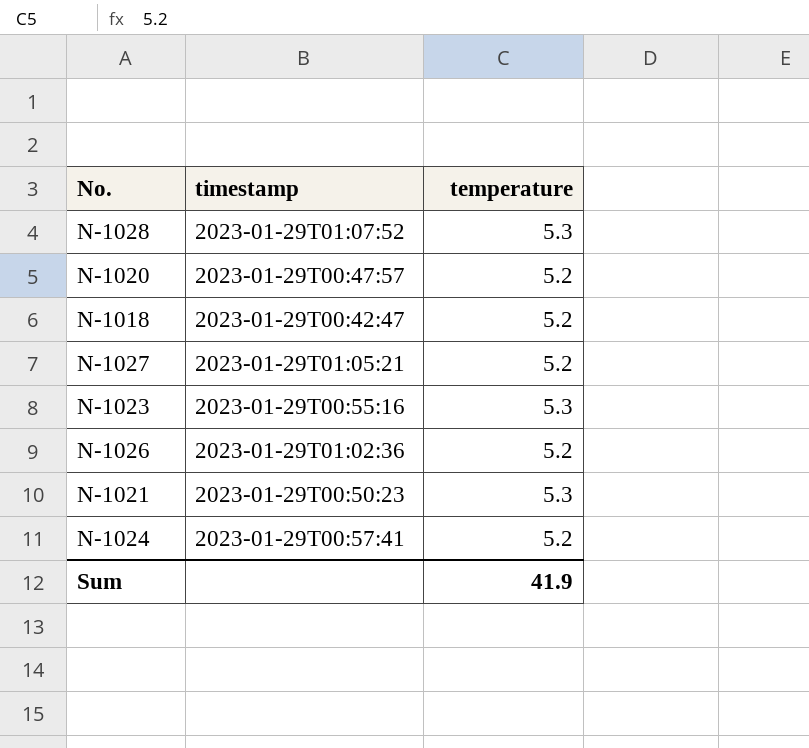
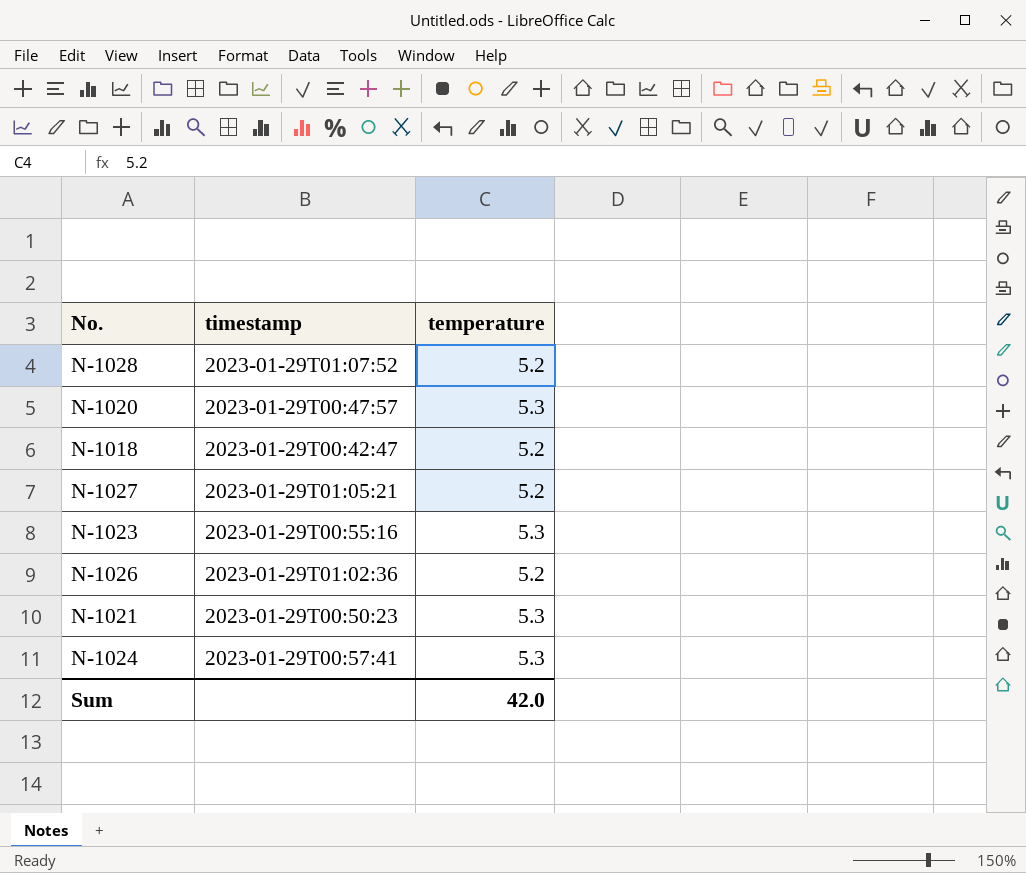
N-1028 | temperature: 5.3 -> 5.2
N-1020 | temperature: 5.2 -> 5.3
N-1024 | temperature: 5.2 -> 5.3
Sum | temperature: 41.9 -> 42.0

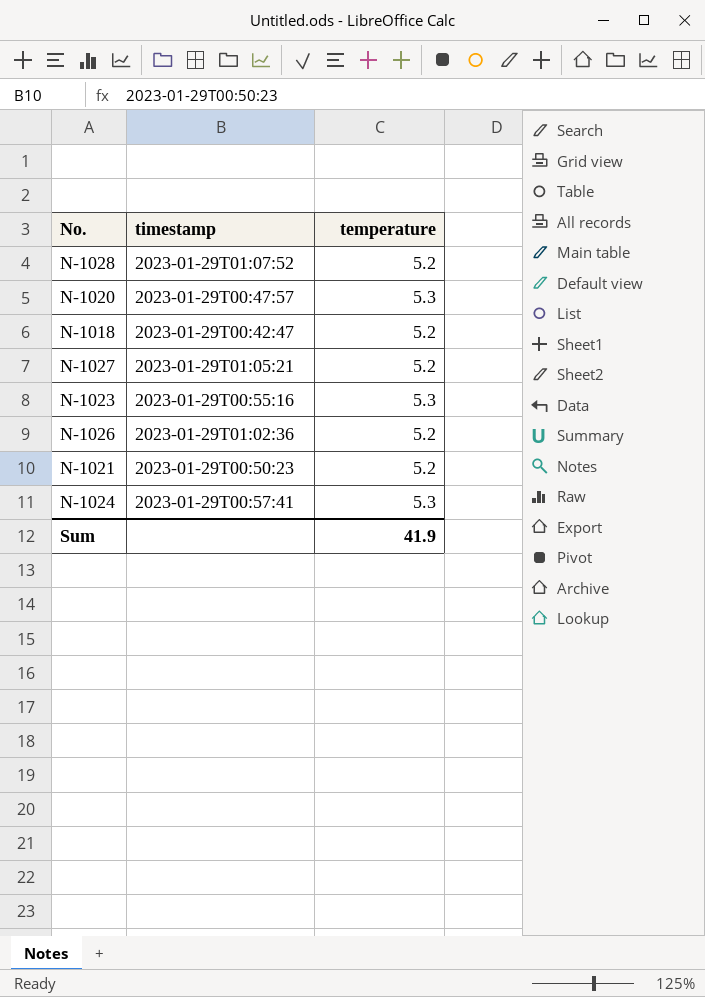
N-1021 | temperature: 5.3 -> 5.2
Sum | temperature: 42.0 -> 41.9

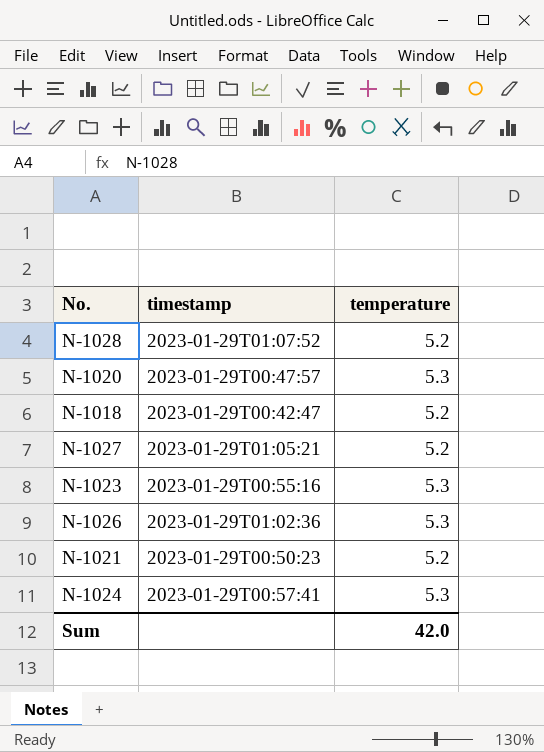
N-1026 | temperature: 5.2 -> 5.3
Sum | temperature: 41.9 -> 42.0

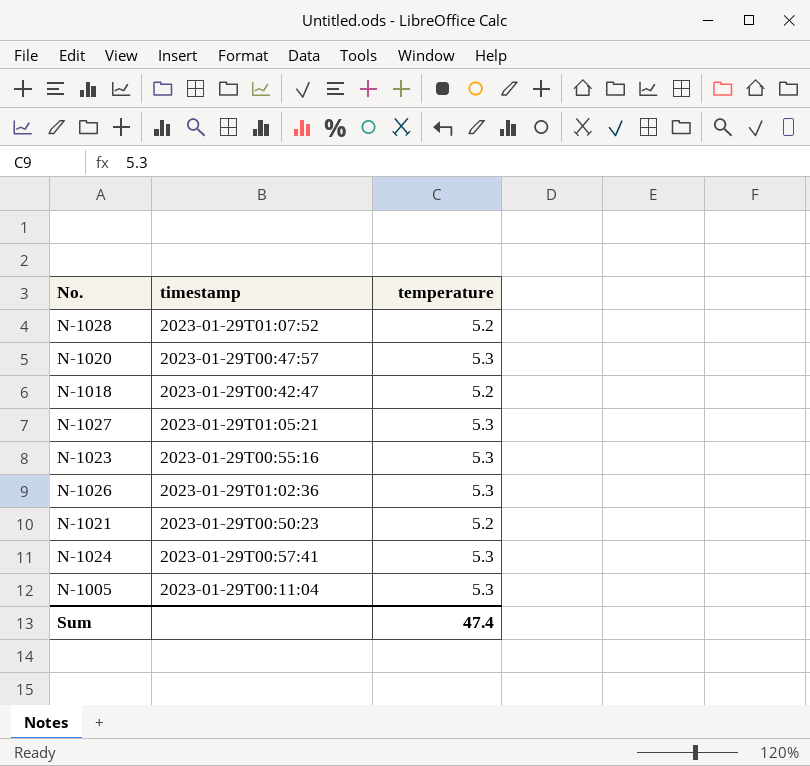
N-1027 | temperature: 5.2 -> 5.3
row N-1005: none -> 2023-01-29T00:11:04 | 5.3
Sum | temperature: 42.0 -> 47.4

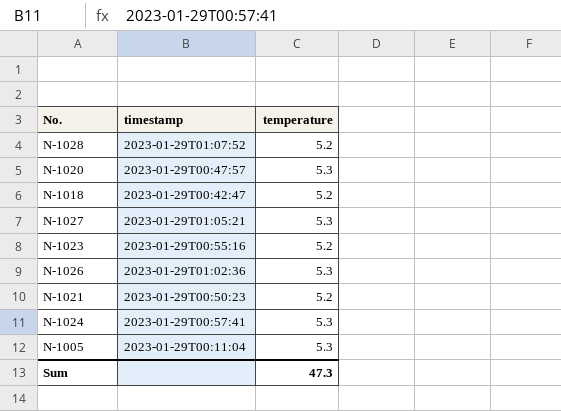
N-1023 | temperature: 5.3 -> 5.2
Sum | temperature: 47.4 -> 47.3

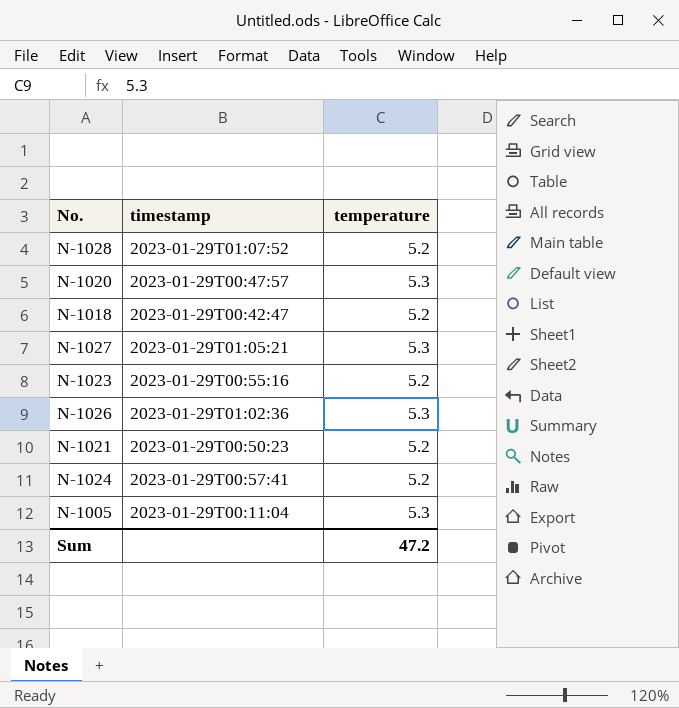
N-1024 | temperature: 5.3 -> 5.2
Sum | temperature: 47.3 -> 47.2

